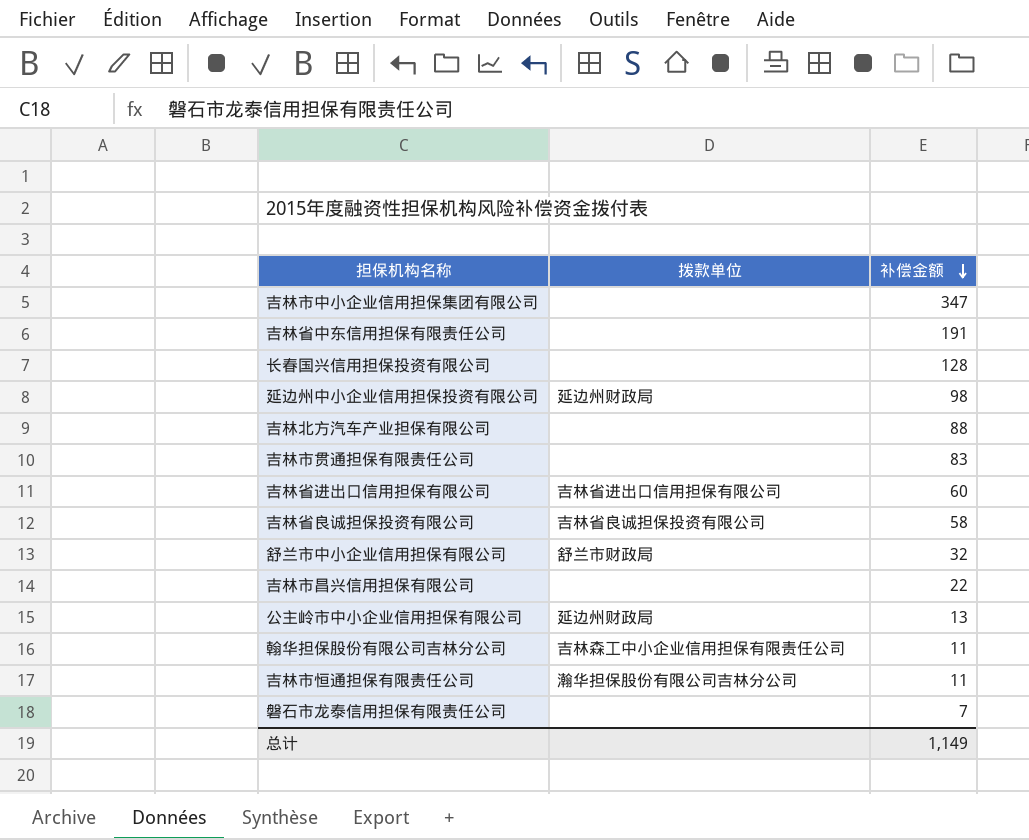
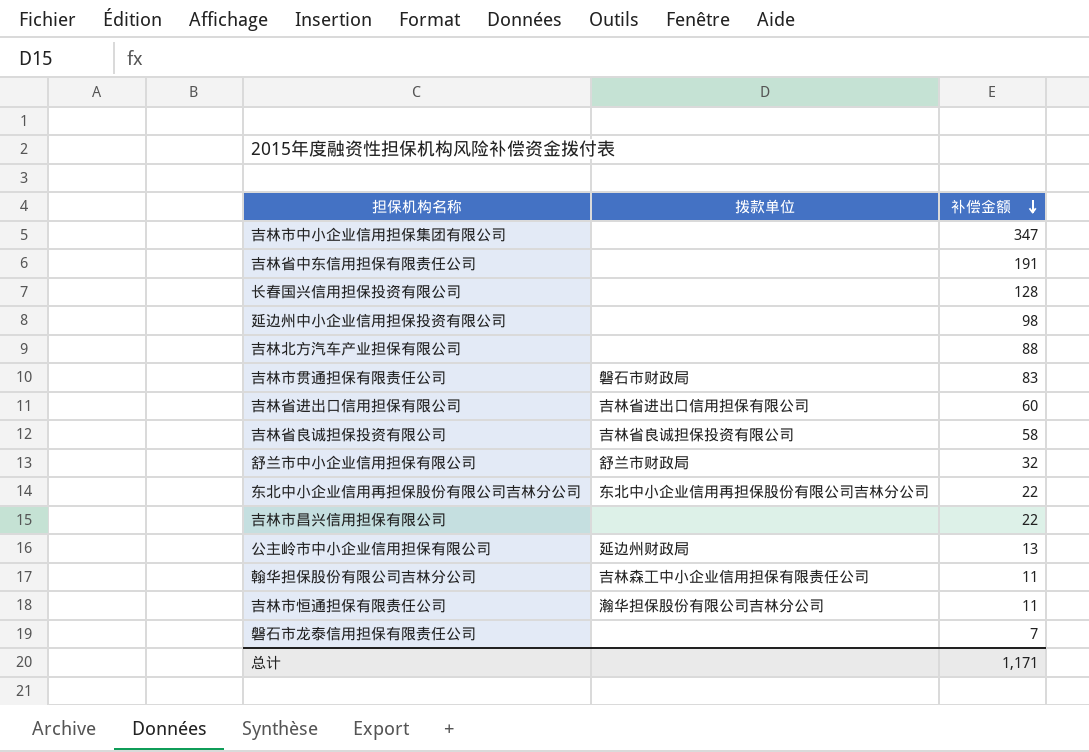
延边州中小企业信用担保投资有限公司 | 拨款单位: 延边州财政局 -> none
吉林市贯通担保有限责任公司 | 拨款单位: none -> 磐石市财政局
row 东北中小企业信用再担保股份有限公司吉林分公司: none -> 东北中小企业信用再担保股份有限公司吉林分公司 | 22
总计 | 补偿金额: 1,149 -> 1,171

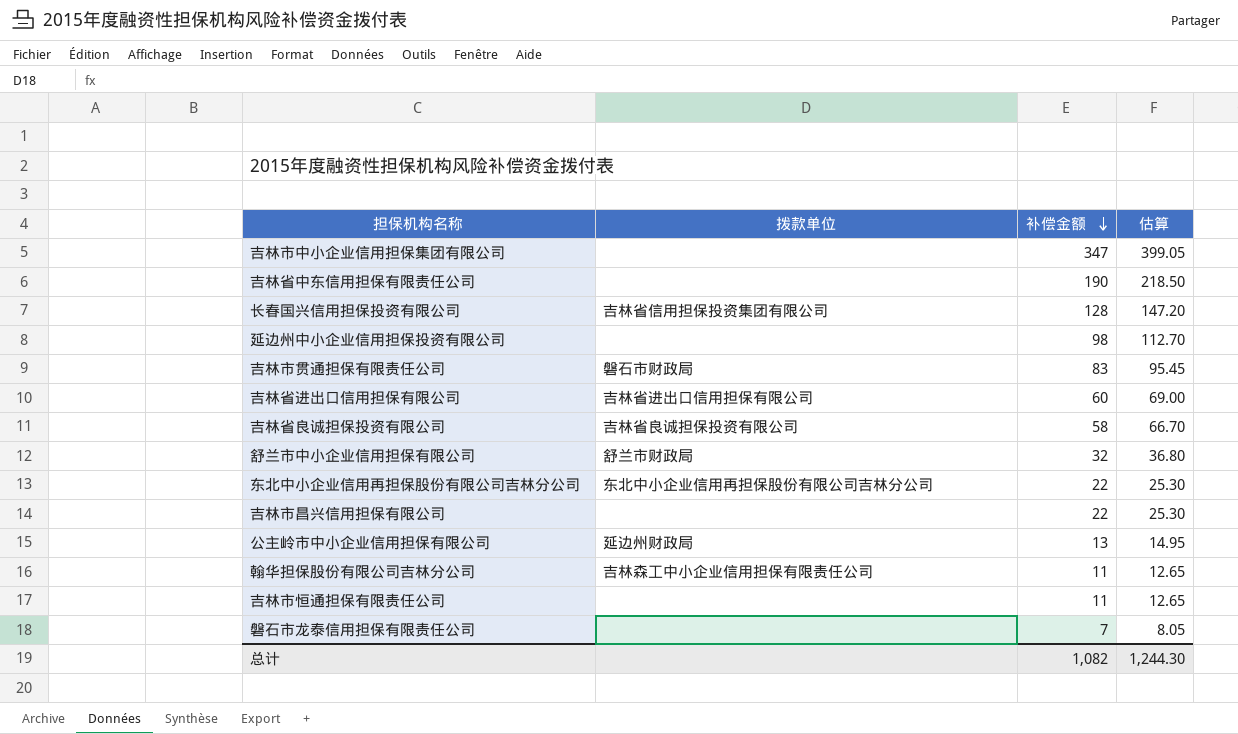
column 估算 | formula: none -> [补偿金额] * 1.15
row 吉林北方汽车产业担保有限公司: none | 88 -> none
吉林省中东信用担保有限责任公司 | 补偿金额: 191 -> 190
长春国兴信用担保投资有限公司 | 拨款单位: none -> 吉林省信用担保投资集团有限公司
吉林市恒通担保有限责任公司 | 拨款单位: 瀚华担保股份有限公司吉林分公司 -> none
总计 | 补偿金额: 1,171 -> 1,082

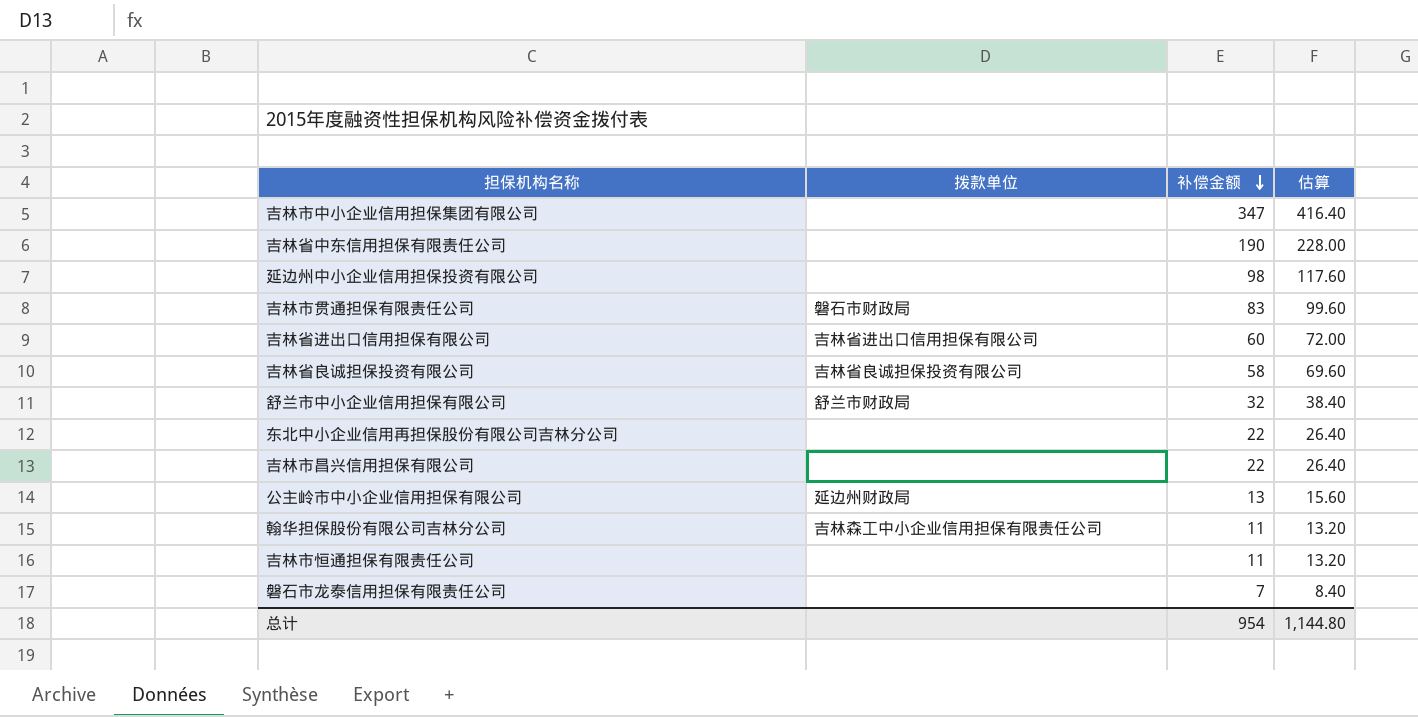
column 估算 | formula: [补偿金额] * 1.15 -> [补偿金额] * 1.2
row 长春国兴信用担保投资有限公司: 吉林省信用担保投资集团有限公司 | 128 | 147.20 -> none
东北中小企业信用再担保股份有限公司吉林分公司 | 拨款单位: 东北中小企业信用再担保股份有限公司吉林分公司 -> none
总计 | 补偿金额: 1,082 -> 954
总计 | 估算: 1,244.30 -> 1,144.80

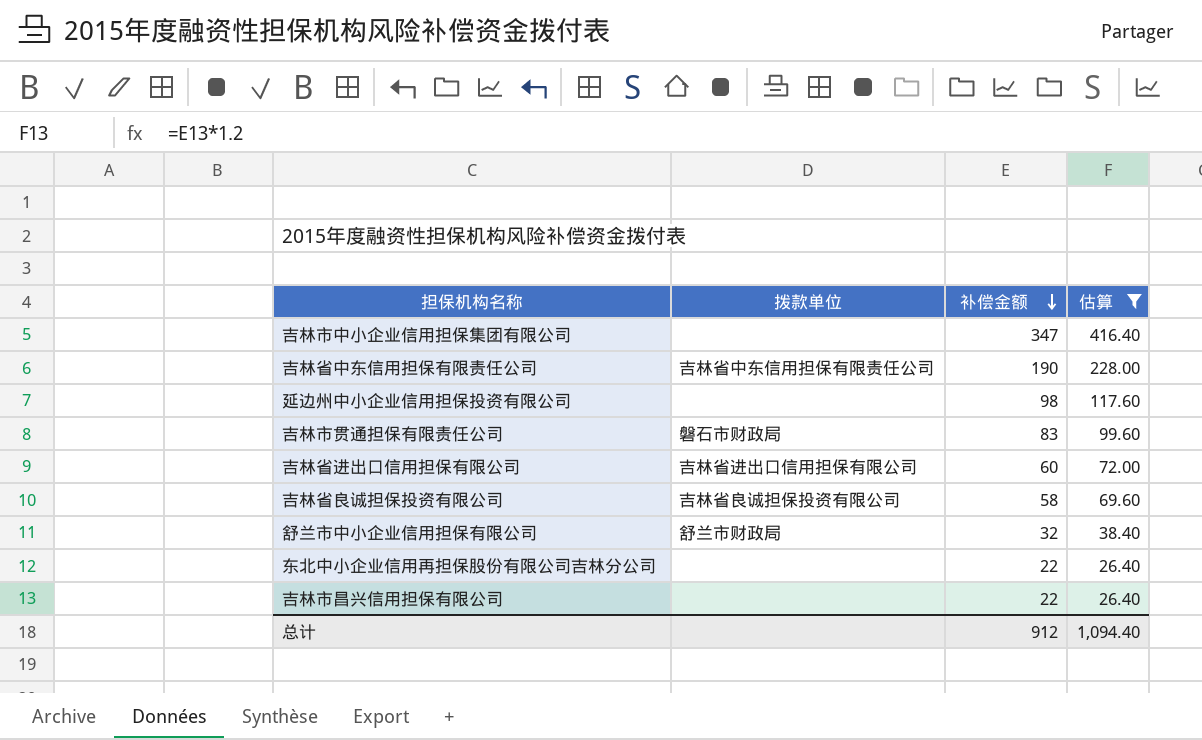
filter: none -> 估算 >= 26.40
吉林省中东信用担保有限责任公司 | 拨款单位: none -> 吉林省中东信用担保有限责任公司
总计 | 补偿金额: 954 -> 912
总计 | 估算: 1,144.80 -> 1,094.40

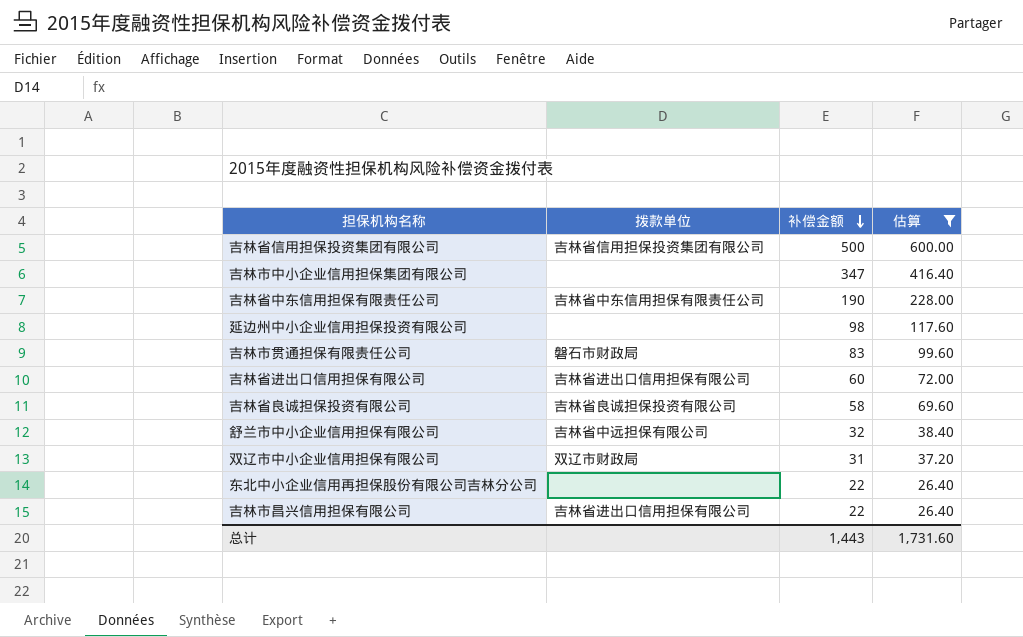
row 吉林省信用担保投资集团有限公司: none -> 吉林省信用担保投资集团有限公司 | 500 | 600.00
舒兰市中小企业信用担保有限公司 | 拨款单位: 舒兰市财政局 -> 吉林省中远担保有限公司
row 双辽市中小企业信用担保有限公司: none -> 双辽市财政局 | 31 | 37.20
吉林市昌兴信用担保有限公司 | 拨款单位: none -> 吉林省进出口信用担保有限公司
总计 | 补偿金额: 912 -> 1,443
总计 | 估算: 1,094.40 -> 1,731.60

